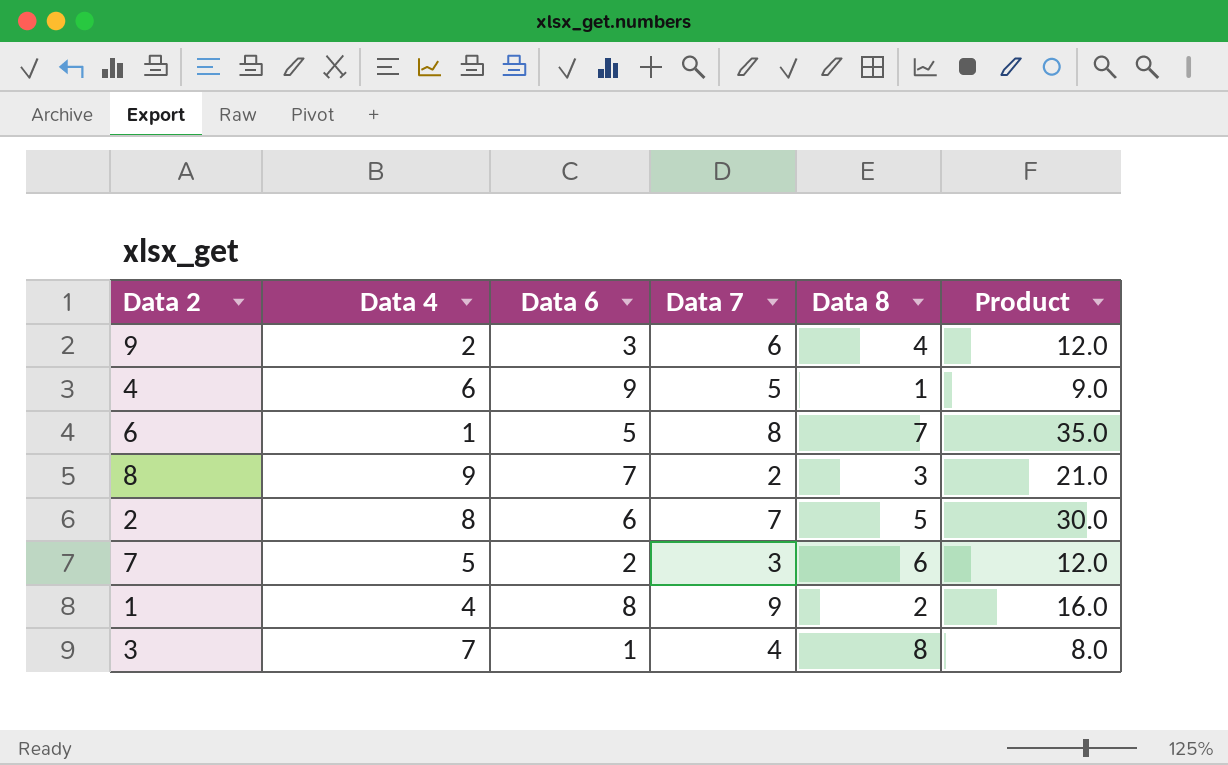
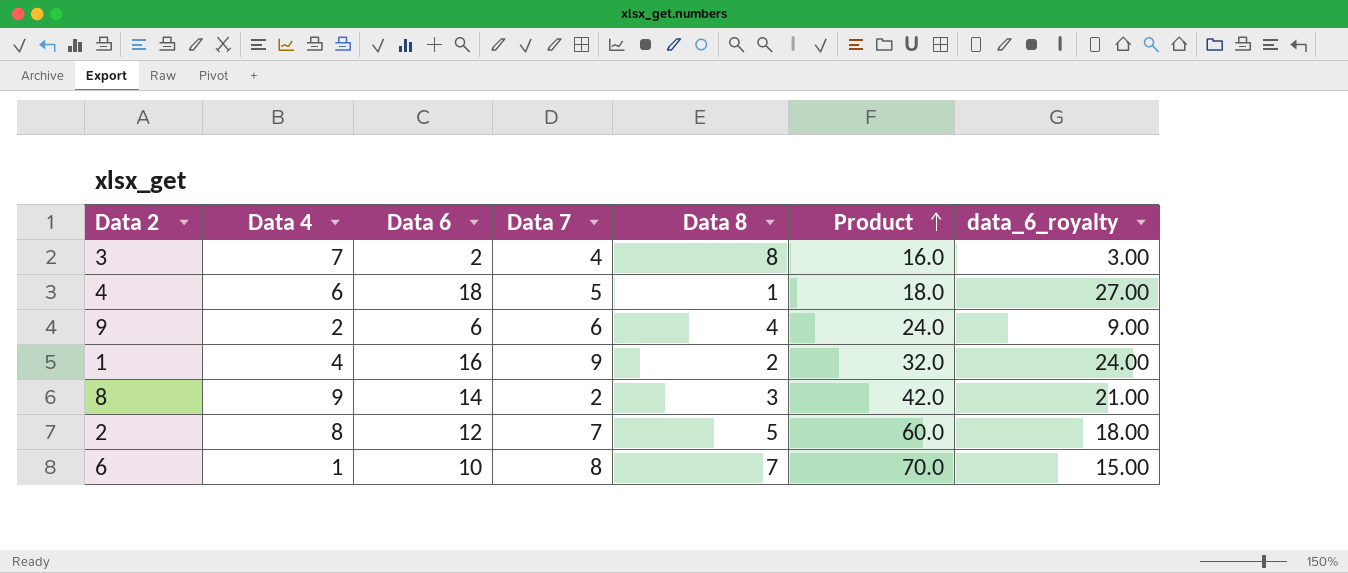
row order: none -> Product ascending
column data_6_royalty | formula: none -> [Data 6] * 1.5
row 7: 5 | 2 | 3 | 6 | 12.0 -> none
3 | Data 6: 1 -> 2
3 | Product: 8.0 -> 16.0
4 | Data 6: 9 -> 18
4 | Product: 9.0 -> 18.0
9 | Data 6: 3 -> 6
9 | Product: 12.0 -> 24.0
1 | Data 6: 8 -> 16
1 | Product: 16.0 -> 32.0
8 | Data 6: 7 -> 14
8 | Product: 21.0 -> 42.0
2 | Data 6: 6 -> 12
2 | Product: 30.0 -> 60.0
6 | Data 6: 5 -> 10
6 | Product: 35.0 -> 70.0

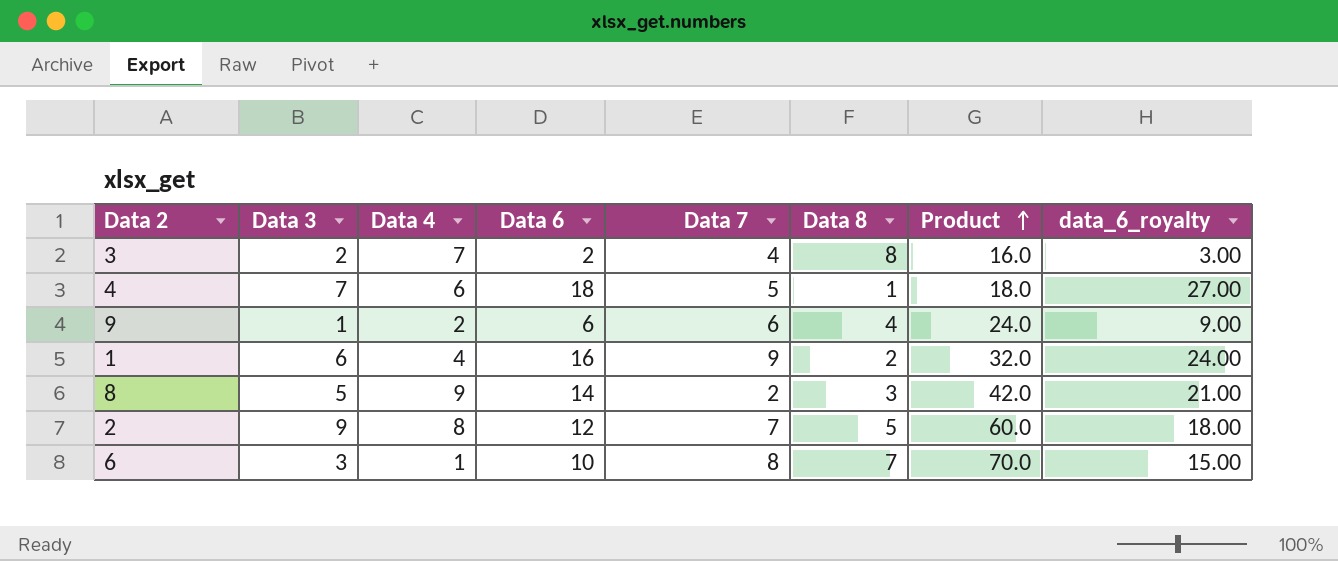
column Data 3 | position: none -> 2

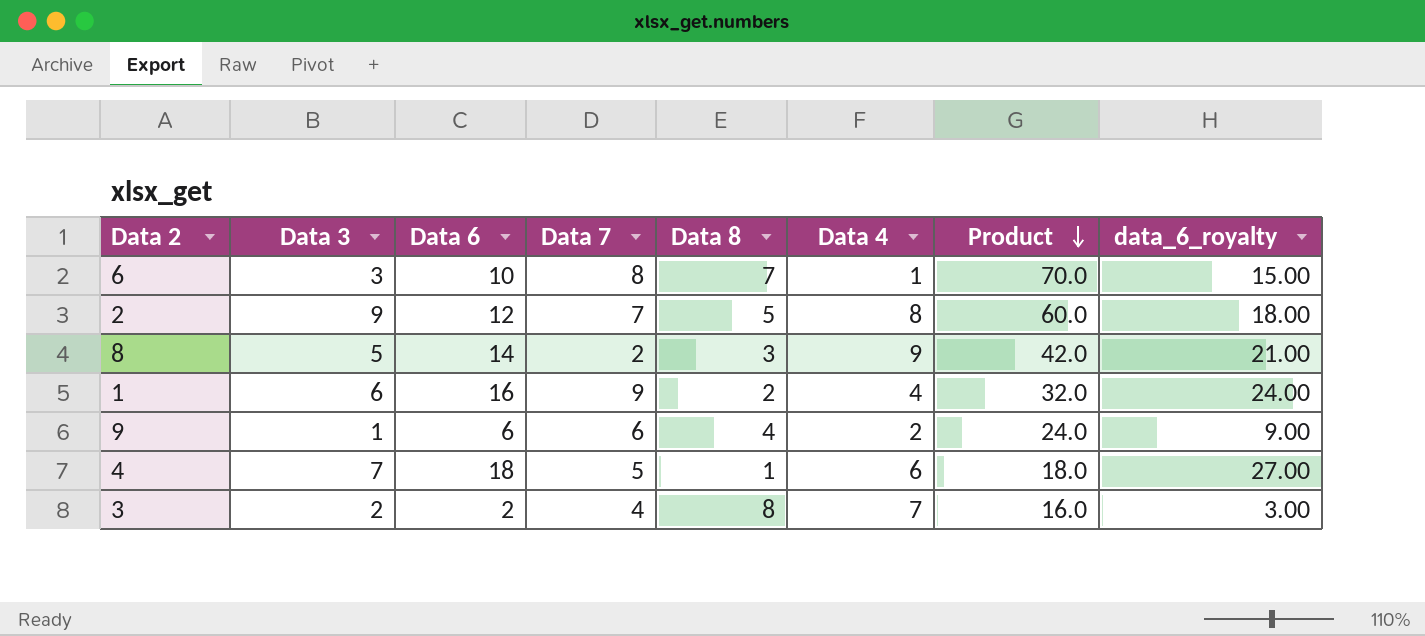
row order: Product ascending -> Product descending
column Data 4 | position: 3 -> 6

